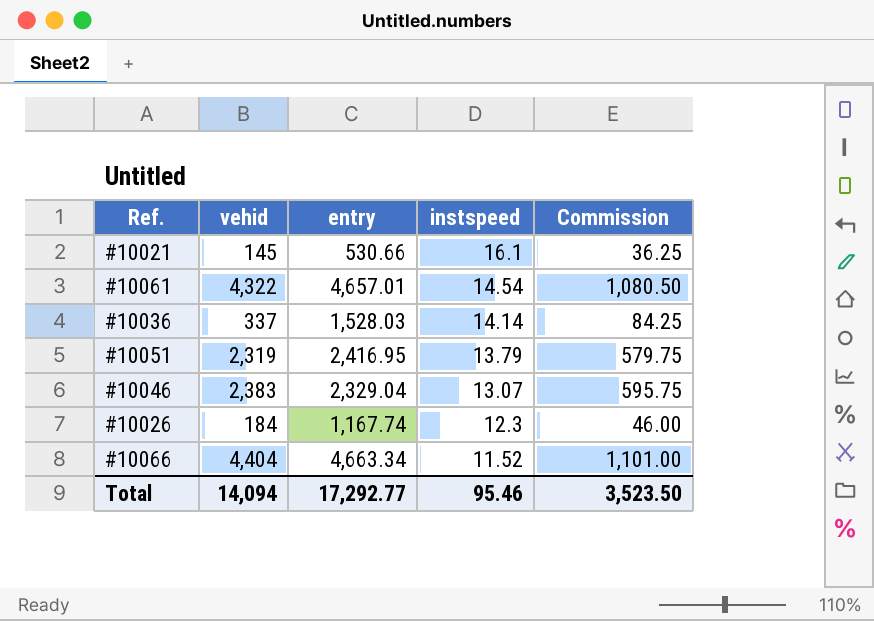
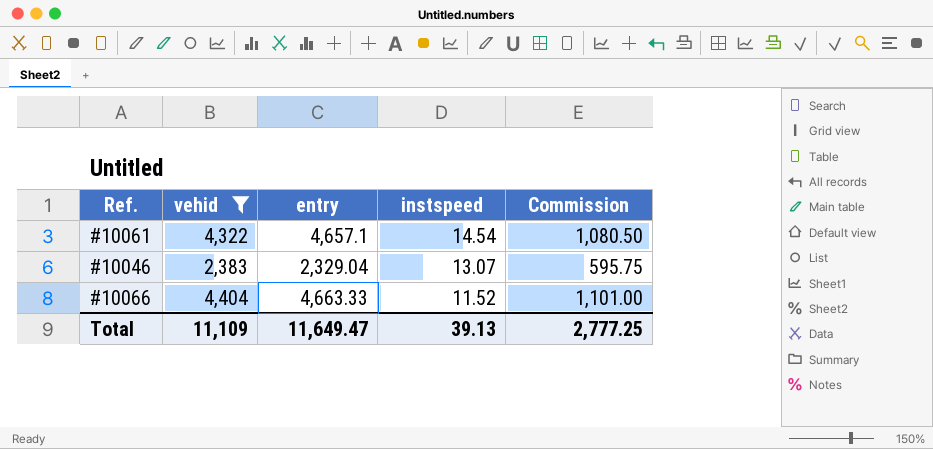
filter: none -> vehid >= 2,383
#10061 | entry: 4,657.01 -> 4,657.1
#10066 | entry: 4,663.34 -> 4,663.33
Total | vehid: 14,094 -> 11,109
Total | entry: 17,292.77 -> 11,649.47
Total | instspeed: 95.46 -> 39.13
Total | Commission: 3,523.50 -> 2,777.25

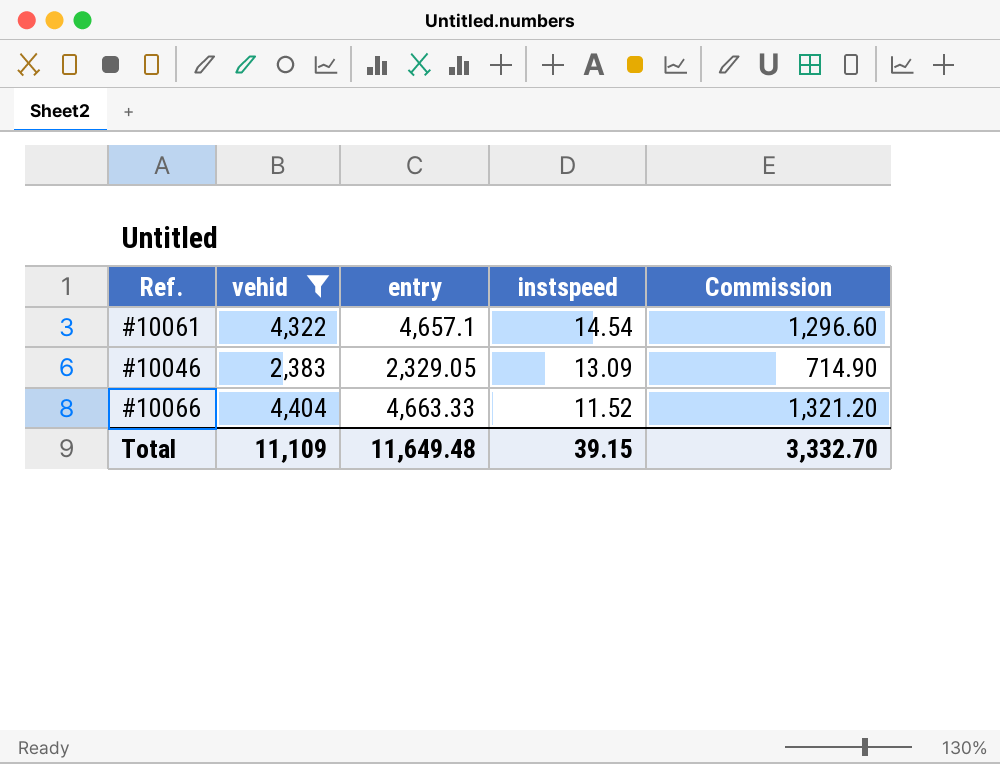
column Commission | formula: [vehid] * 0.25 -> [vehid] * 0.3
#10046 | entry: 2,329.04 -> 2,329.05
#10046 | instspeed: 13.07 -> 13.09
Total | entry: 11,649.47 -> 11,649.48
Total | instspeed: 39.13 -> 39.15
Total | Commission: 2,777.25 -> 3,332.70

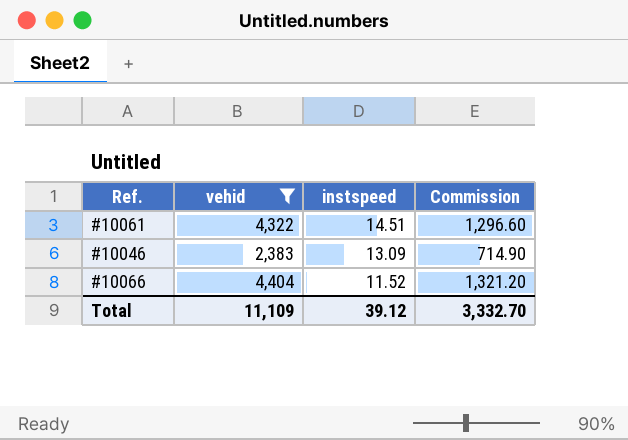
column entry | position: 3 -> none
#10061 | instspeed: 14.54 -> 14.51
Total | instspeed: 39.15 -> 39.12

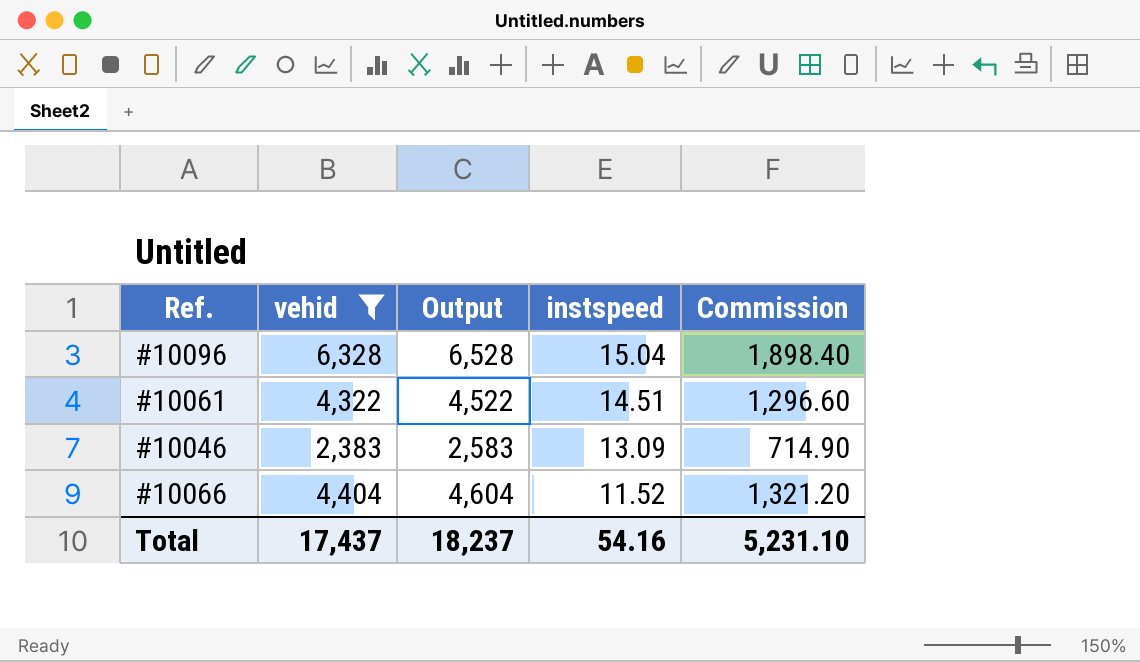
column Output | formula: none -> [vehid] + 200
row #10096: none -> 6,328 | 6,528 | 15.04 | 1,898.40
Total | vehid: 11,109 -> 17,437
Total | instspeed: 39.12 -> 54.16
Total | Commission: 3,332.70 -> 5,231.10

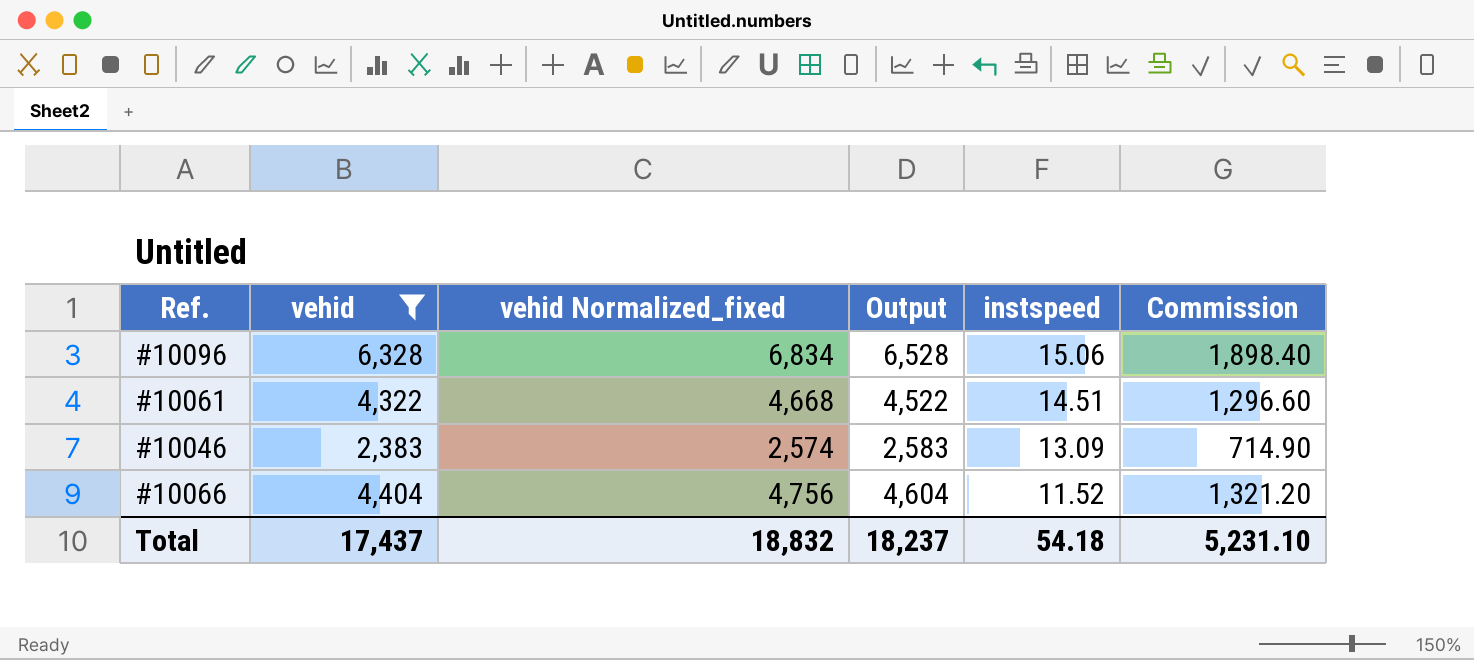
column vehid Normalized_fixed | formula: none -> [vehid] * 1.08
#10096 | instspeed: 15.04 -> 15.06
Total | instspeed: 54.16 -> 54.18

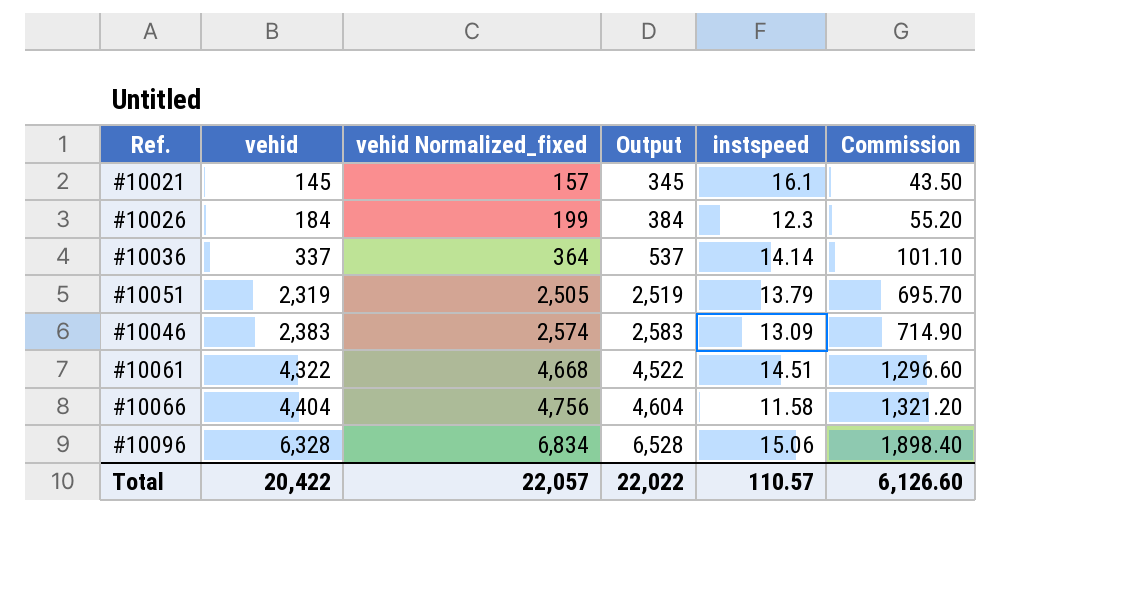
filter: vehid >= 2,383 -> none
row order: instspeed descending -> vehid ascending
#10066 | instspeed: 11.52 -> 11.58
Total | vehid: 17,437 -> 20,422
Total | vehid Normalized_fixed: 18,832 -> 22,057
Total | Output: 18,237 -> 22,022
Total | instspeed: 54.18 -> 110.57
Total | Commission: 5,231.10 -> 6,126.60

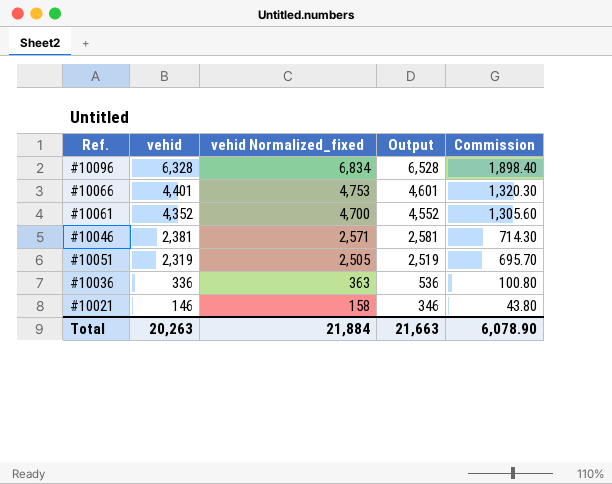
row order: vehid ascending -> vehid descending
column instspeed | position: 5 -> none
row #10026: 184 | 199 | 384 | 12.3 | 55.20 -> none
#10066 | vehid: 4,404 -> 4,401
#10066 | vehid Normalized_fixed: 4,756 -> 4,753
#10066 | Output: 4,604 -> 4,601
#10066 | Commission: 1,321.20 -> 1,320.30
#10061 | vehid: 4,322 -> 4,352
#10061 | vehid Normalized_fixed: 4,668 -> 4,700
#10061 | Output: 4,522 -> 4,552
#10061 | Commission: 1,296.60 -> 1,305.60
#10046 | vehid: 2,383 -> 2,381
#10046 | vehid Normalized_fixed: 2,574 -> 2,571
#10046 | Output: 2,583 -> 2,581
#10046 | Commission: 714.90 -> 714.30
#10036 | vehid: 337 -> 336
#10036 | vehid Normalized_fixed: 364 -> 363
#10036 | Output: 537 -> 536
#10036 | Commission: 101.10 -> 100.80
#10021 | vehid: 145 -> 146
#10021 | vehid Normalized_fixed: 157 -> 158
#10021 | Output: 345 -> 346
#10021 | Commission: 43.50 -> 43.80
Total | vehid: 20,422 -> 20,263
Total | vehid Normalized_fixed: 22,057 -> 21,884
Total | Output: 22,022 -> 21,663
Total | Commission: 6,126.60 -> 6,078.90

